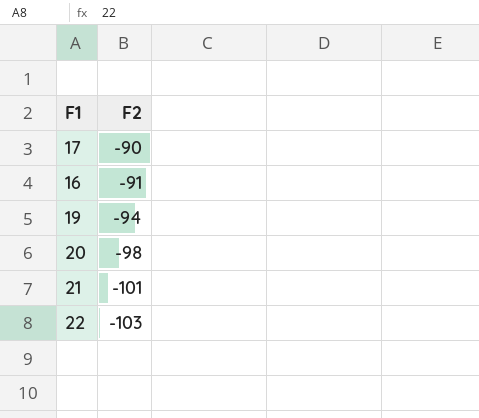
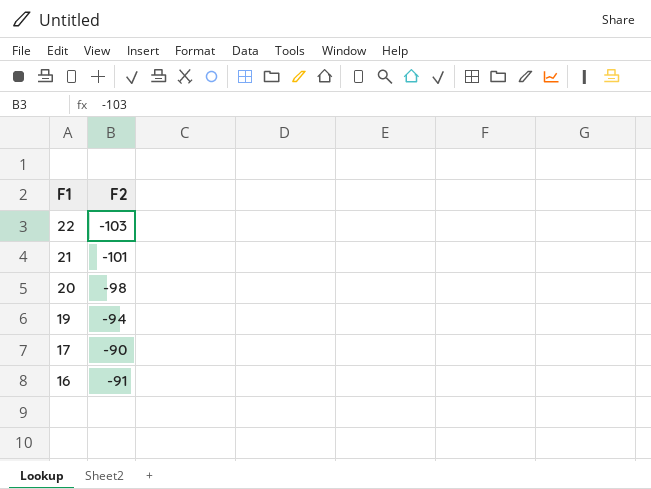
row order: F2 descending -> F1 descending

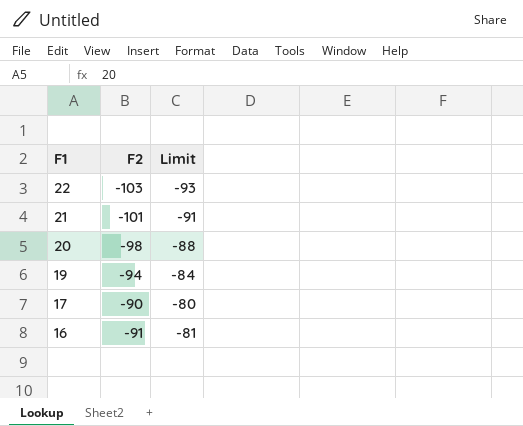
column Limit | formula: none -> [F2] + 10

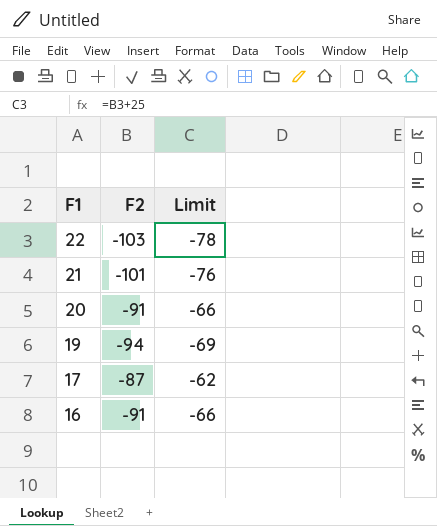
column Limit | formula: [F2] + 10 -> [F2] + 25
20 | F2: -98 -> -91
17 | F2: -90 -> -87

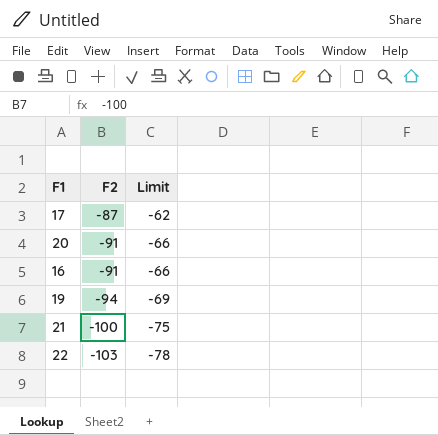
row order: F1 descending -> F2 descending
21 | F2: -101 -> -100
21 | Limit: -76 -> -75

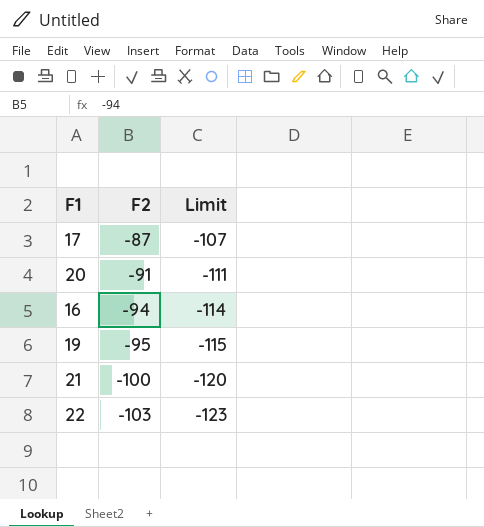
column Limit | formula: [F2] + 25 -> [F2] - 20
16 | F2: -91 -> -94
19 | F2: -94 -> -95

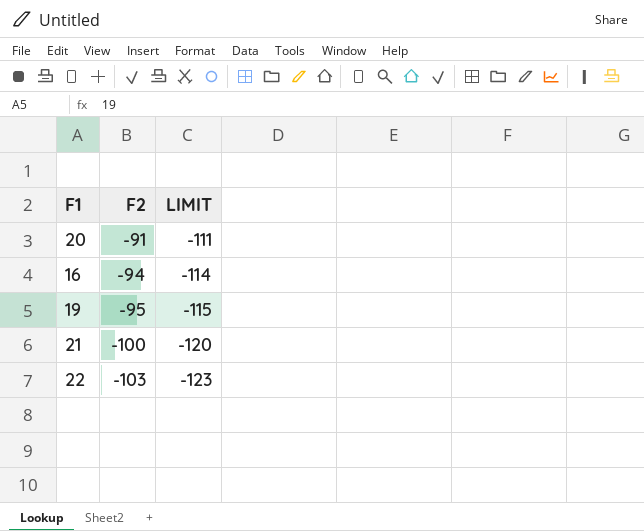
column name: Limit -> LIMIT
row 17: -87 | -107 -> none

